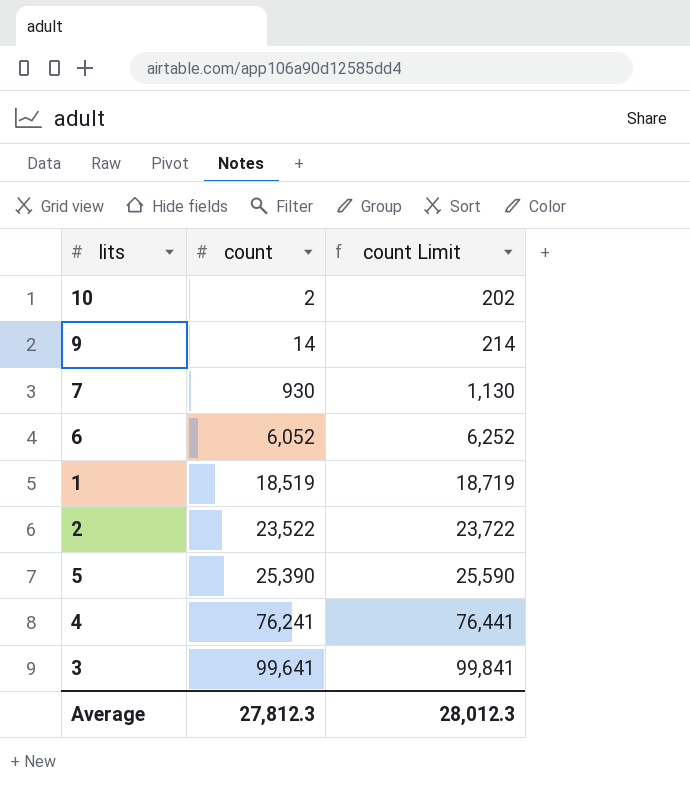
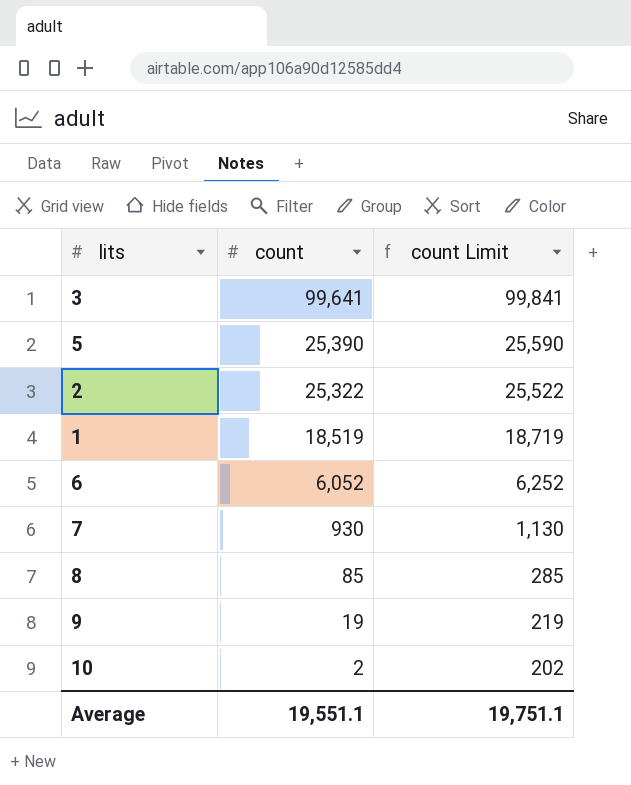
row order: count ascending -> count descending
row 4: 76,241 | 76,441 -> none
2 | count: 23,522 -> 25,322
2 | count Limit: 23,722 -> 25,522
row 8: none -> 85 | 285
9 | count: 14 -> 19
9 | count Limit: 214 -> 219
Average | count: 27,812.3 -> 19,551.1
Average | count Limit: 28,012.3 -> 19,751.1

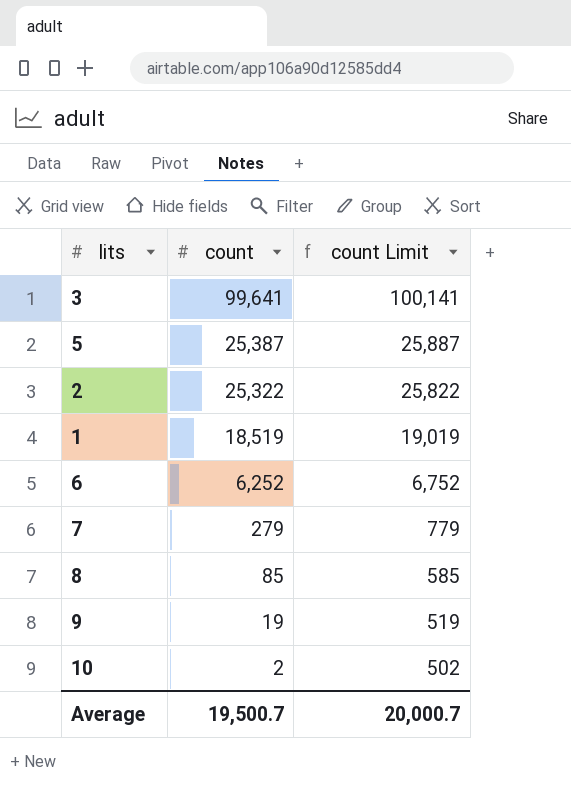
column count Limit | formula: [count] + 200 -> [count] + 500
5 | count: 25,390 -> 25,387
6 | count: 6,052 -> 6,252
7 | count: 930 -> 279
Average | count: 19,551.1 -> 19,500.7
Average | count Limit: 19,751.1 -> 20,000.7

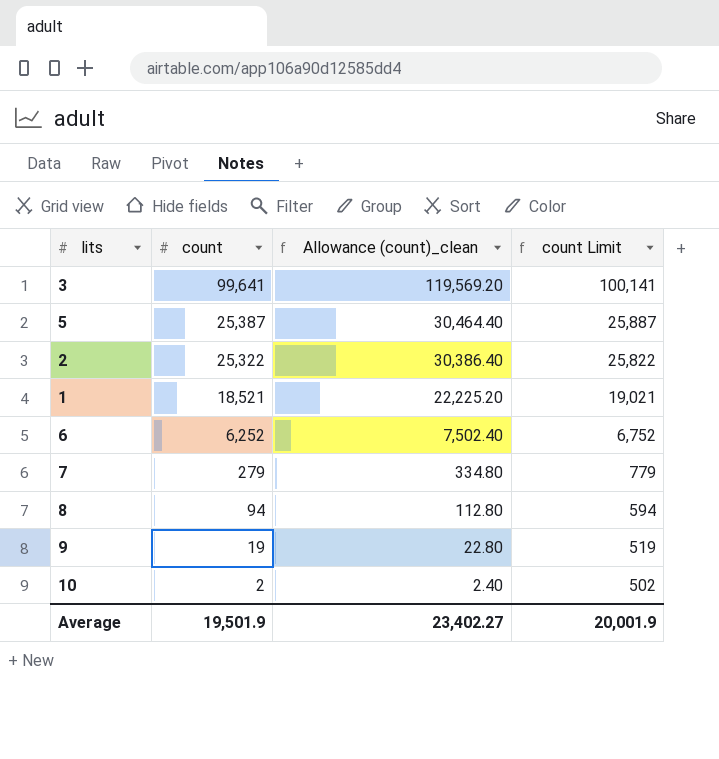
column Allowance (count)_clean | formula: none -> [count] * 1.2
1 | count: 18,519 -> 18,521
1 | count Limit: 19,019 -> 19,021
8 | count: 85 -> 94
8 | count Limit: 585 -> 594
Average | count: 19,500.7 -> 19,501.9
Average | count Limit: 20,000.7 -> 20,001.9

